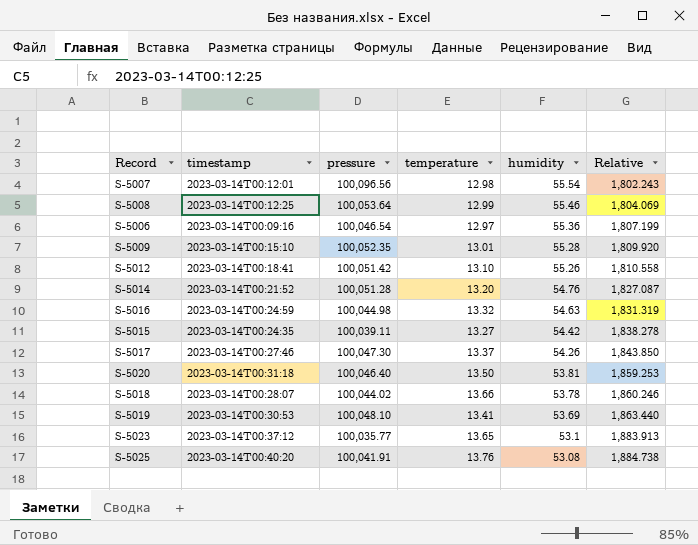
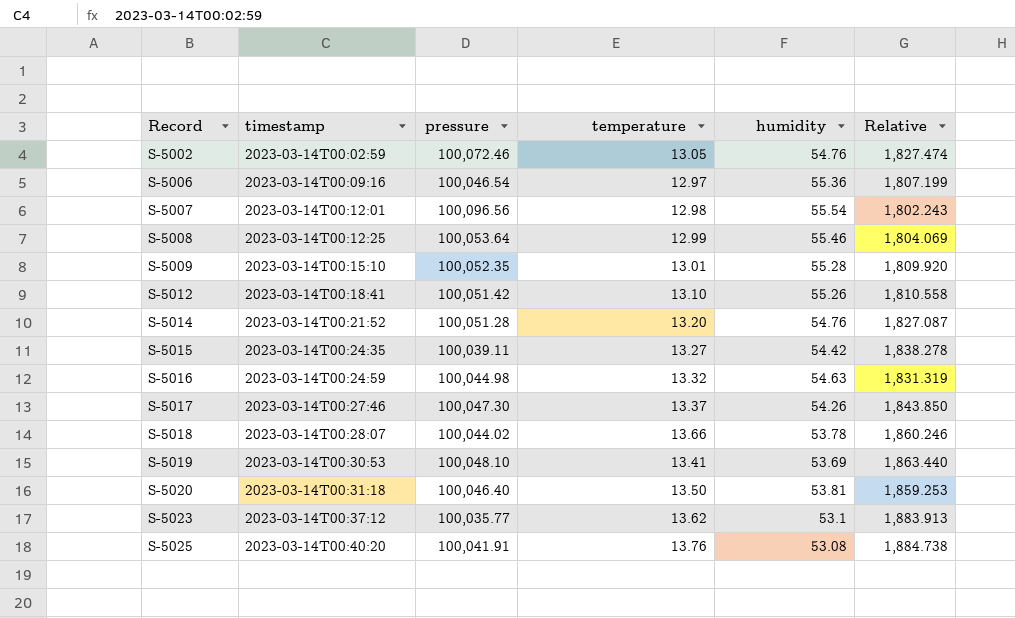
row order: humidity descending -> Record ascending
row S-5002: none -> 2023-03-14T00:02:59 | 100,072.46 | 13.05 | 54.76 | 1,827.474
S-5023 | temperature: 13.65 -> 13.62

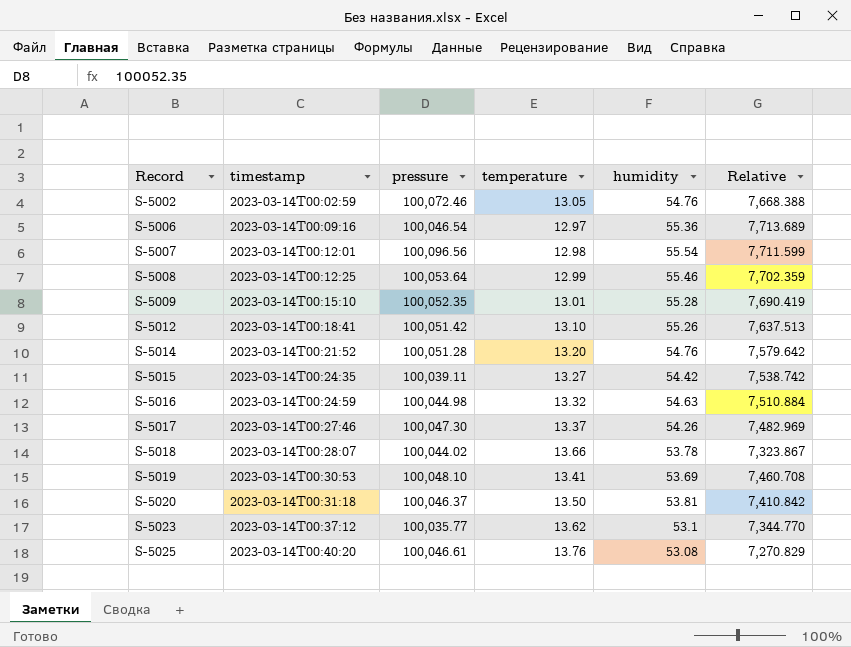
column Relative | formula: [pressure] / [humidity] -> [pressure] / [temperature]
S-5020 | pressure: 100,046.40 -> 100,046.37
S-5025 | pressure: 100,041.91 -> 100,046.61

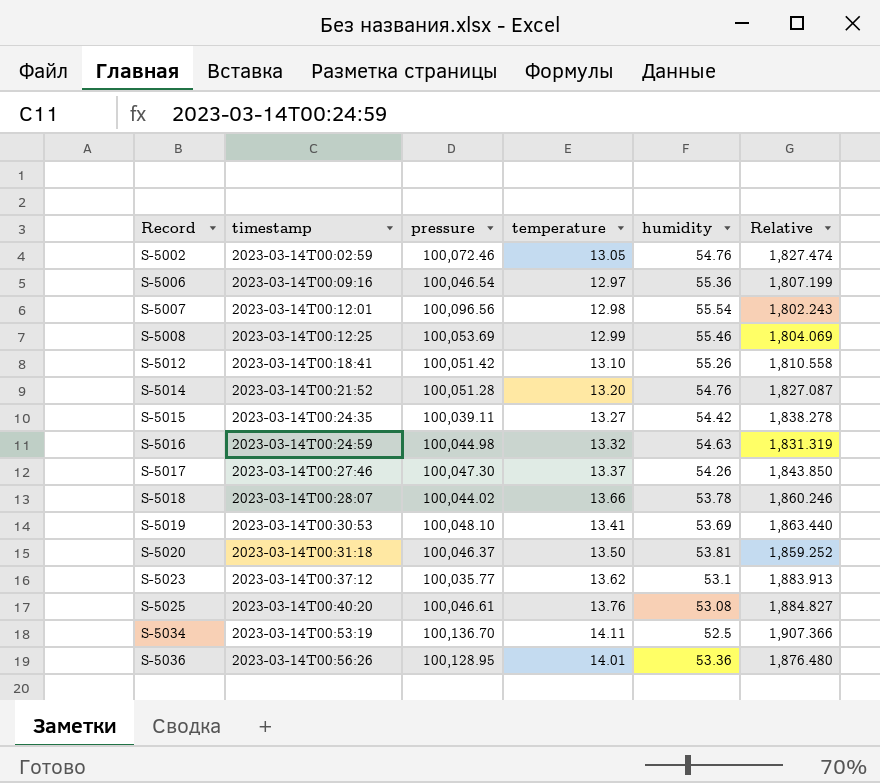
column Relative | formula: [pressure] / [temperature] -> [pressure] / [humidity]
row S-5009: 2023-03-14T00:15:10 | 100,052.35 | 13.01 | 55.28 | 7,690.419 -> none
S-5008 | pressure: 100,053.64 -> 100,053.69
row S-5034: none -> 2023-03-14T00:53:19 | 100,136.70 | 14.11 | 52.5 | 1,907.366
row S-5036: none -> 2023-03-14T00:56:26 | 100,128.95 | 14.01 | 53.36 | 1,876.480

